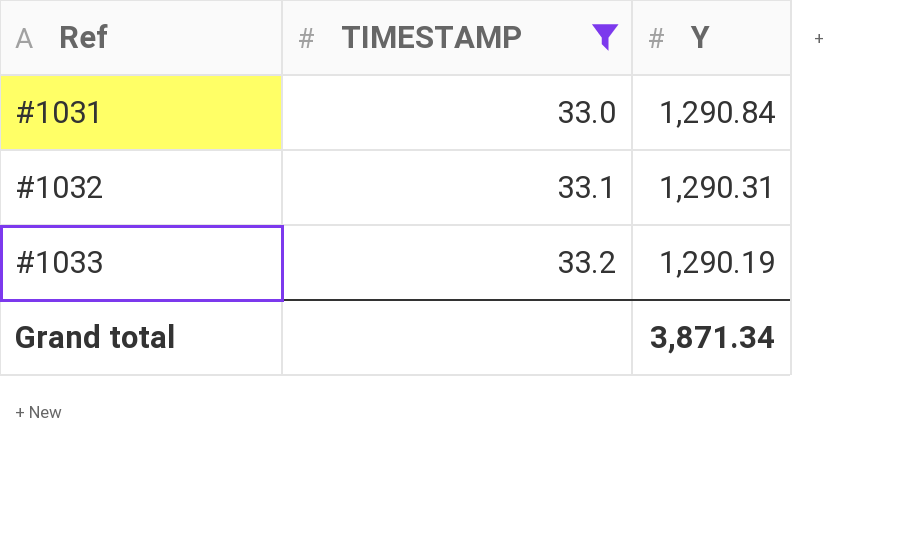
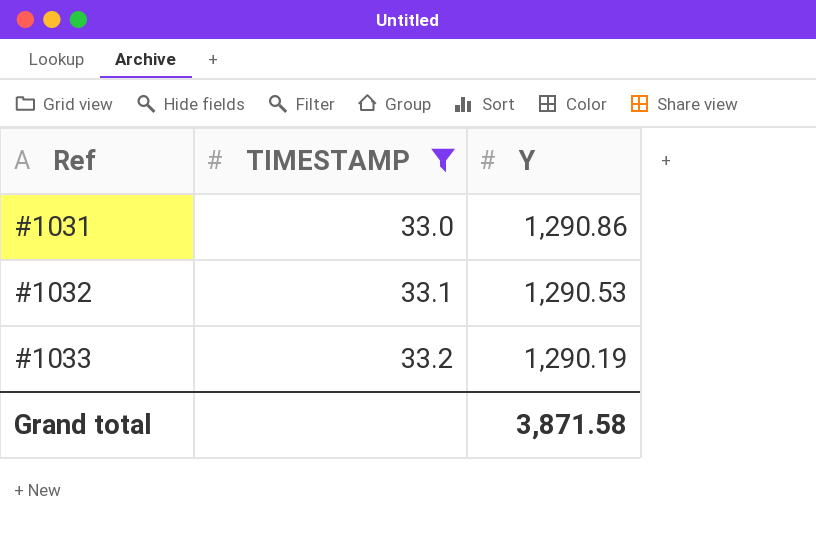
#1031 | Y: 1,290.84 -> 1,290.86
#1032 | Y: 1,290.31 -> 1,290.53
Grand total | Y: 3,871.34 -> 3,871.58

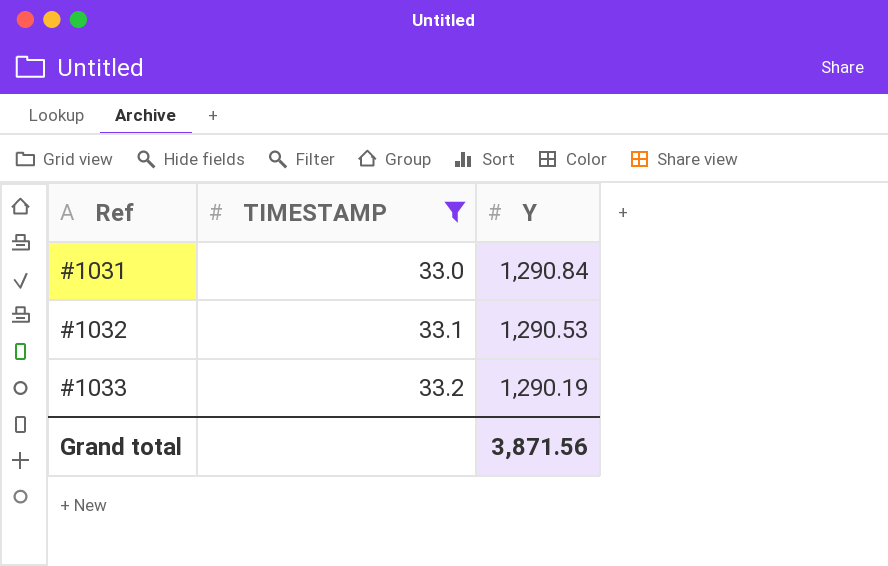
#1031 | Y: 1,290.86 -> 1,290.84
Grand total | Y: 3,871.58 -> 3,871.56

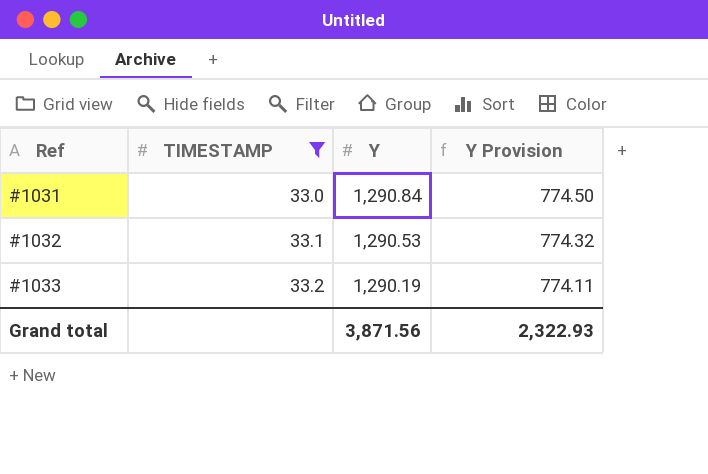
column Y Provision | formula: none -> [Y] * 0.6

